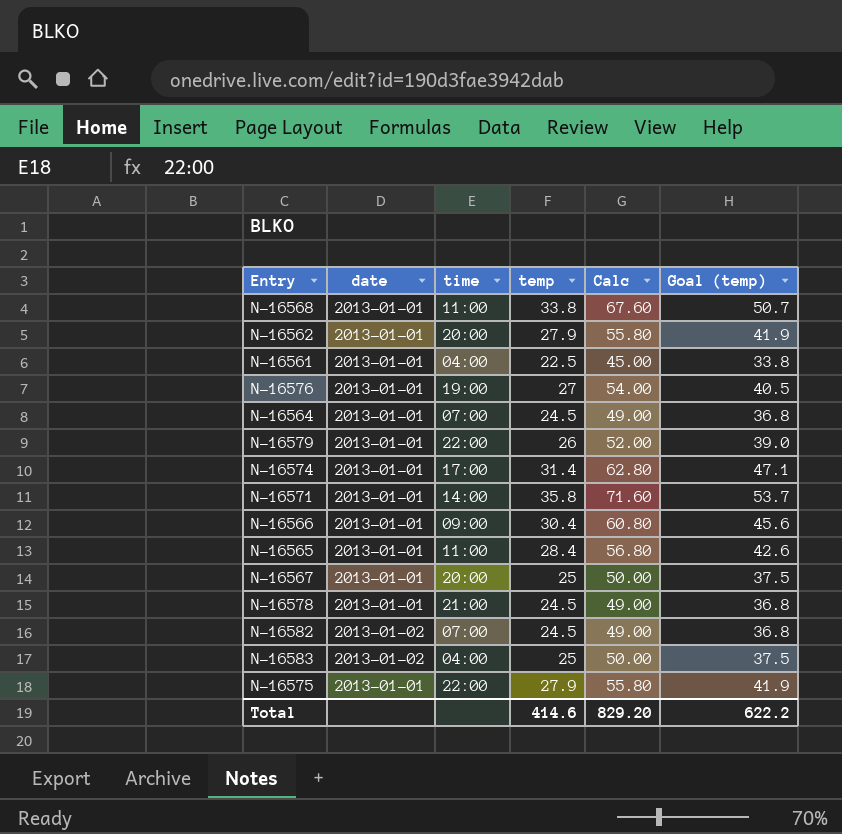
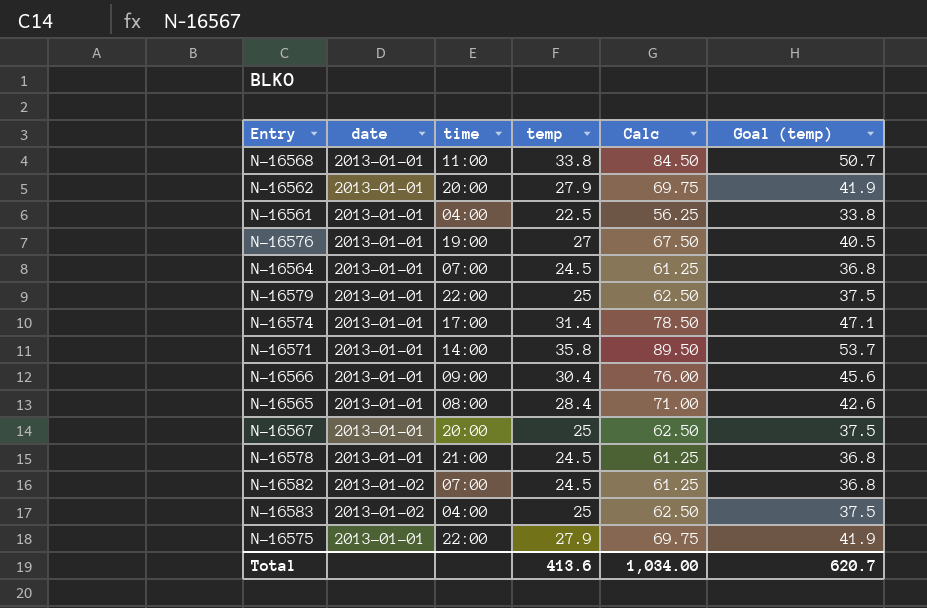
column Calc | formula: [temp] * 2 -> [temp] * 2.5
N-16579 | temp: 26 -> 25
N-16579 | Goal (temp): 39.0 -> 37.5
N-16565 | time: 11:00 -> 08:00
Total | temp: 414.6 -> 413.6
Total | Calc: 829.20 -> 1,034.00
Total | Goal (temp): 622.2 -> 620.7

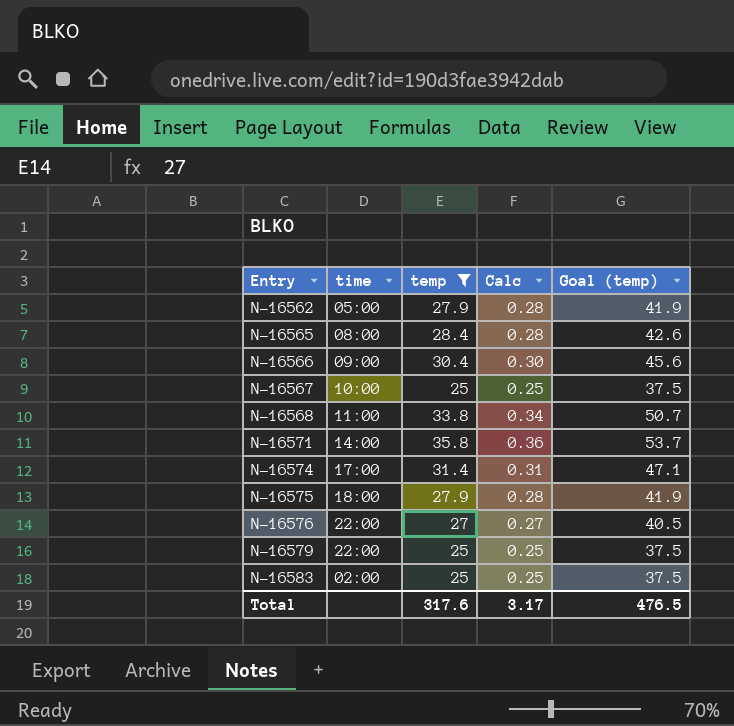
filter: none -> temp >= 25
row order: none -> Entry ascending
column date | position: 2 -> none
column Calc | formula: [temp] * 2.5 -> [temp] * 0.01
N-16562 | time: 20:00 -> 05:00
N-16567 | time: 20:00 -> 10:00
N-16575 | time: 22:00 -> 18:00
N-16576 | time: 19:00 -> 22:00
N-16583 | time: 04:00 -> 02:00
Total | temp: 413.6 -> 317.6
Total | Calc: 1,034.00 -> 3.17
Total | Goal (temp): 620.7 -> 476.5

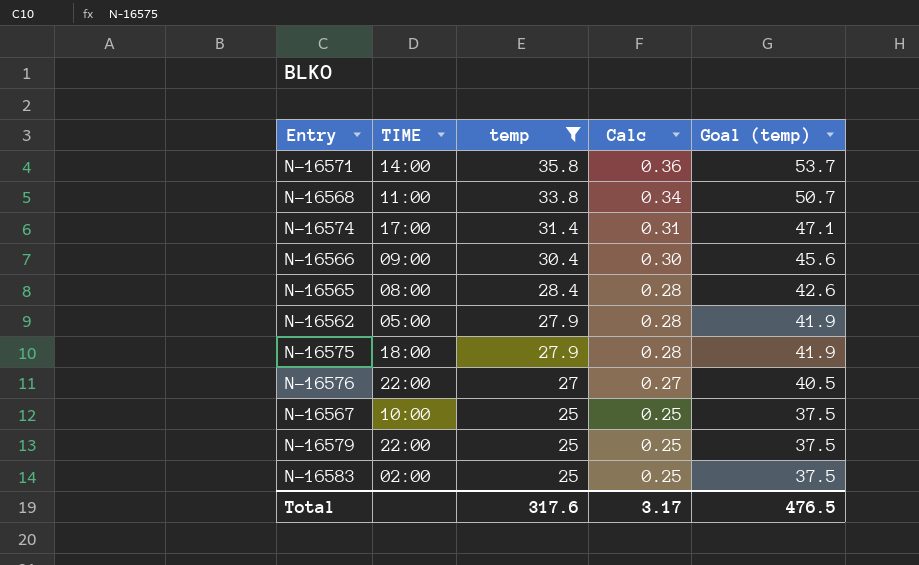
row order: Entry ascending -> temp descending
column name: time -> TIME

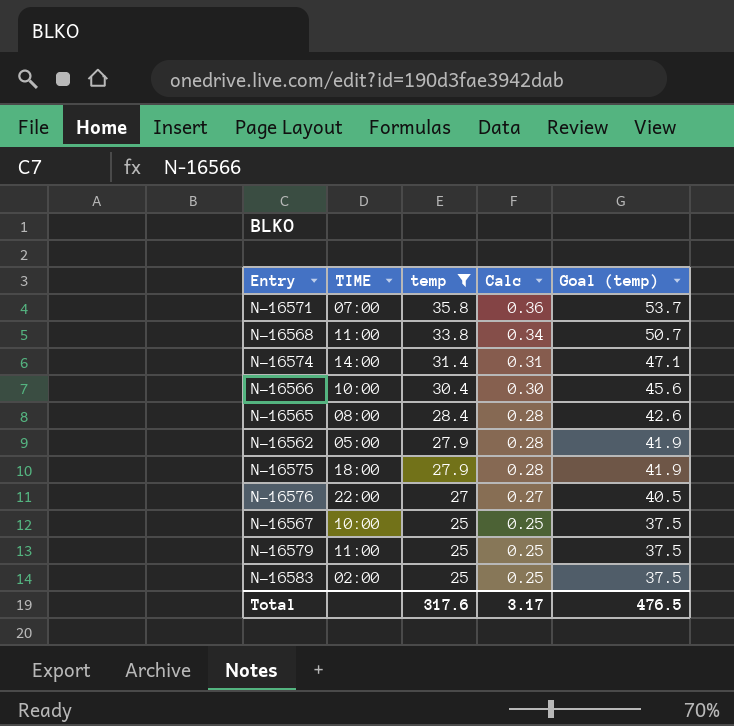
N-16571 | TIME: 14:00 -> 07:00
N-16574 | TIME: 17:00 -> 14:00
N-16566 | TIME: 09:00 -> 10:00
N-16579 | TIME: 22:00 -> 11:00

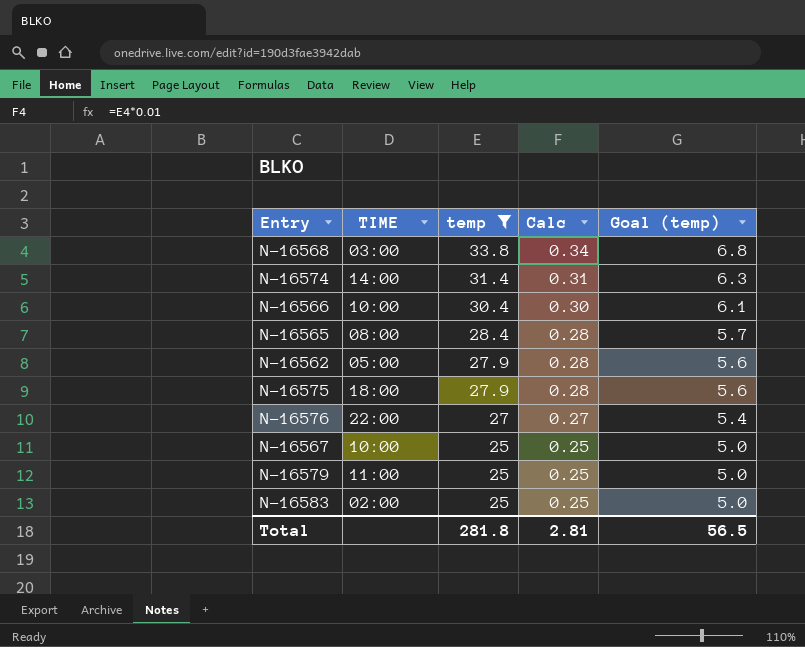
column Goal (temp) | formula: [temp] * 1.5 -> [temp] * 0.2
row N-16571: 07:00 | 35.8 | 0.36 | 53.7 -> none
N-16568 | TIME: 11:00 -> 03:00
Total | temp: 317.6 -> 281.8
Total | Calc: 3.17 -> 2.81
Total | Goal (temp): 476.5 -> 56.5

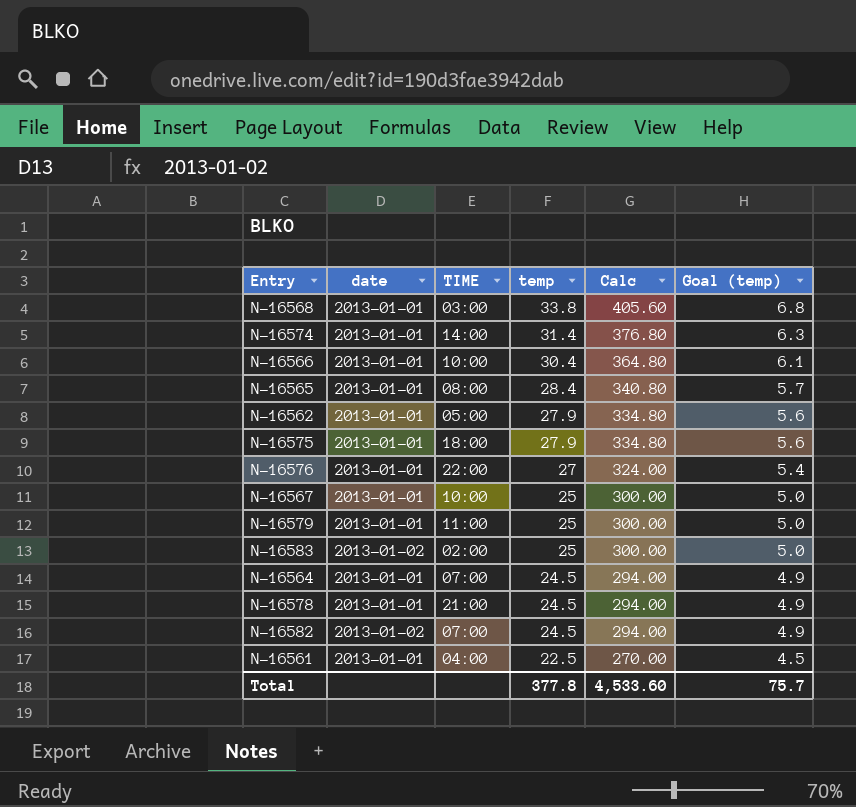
filter: temp >= 25 -> none
column date | position: none -> 2
column Calc | formula: [temp] * 0.01 -> [temp] * 12
Total | temp: 281.8 -> 377.8
Total | Calc: 2.81 -> 4,533.60
Total | Goal (temp): 56.5 -> 75.7

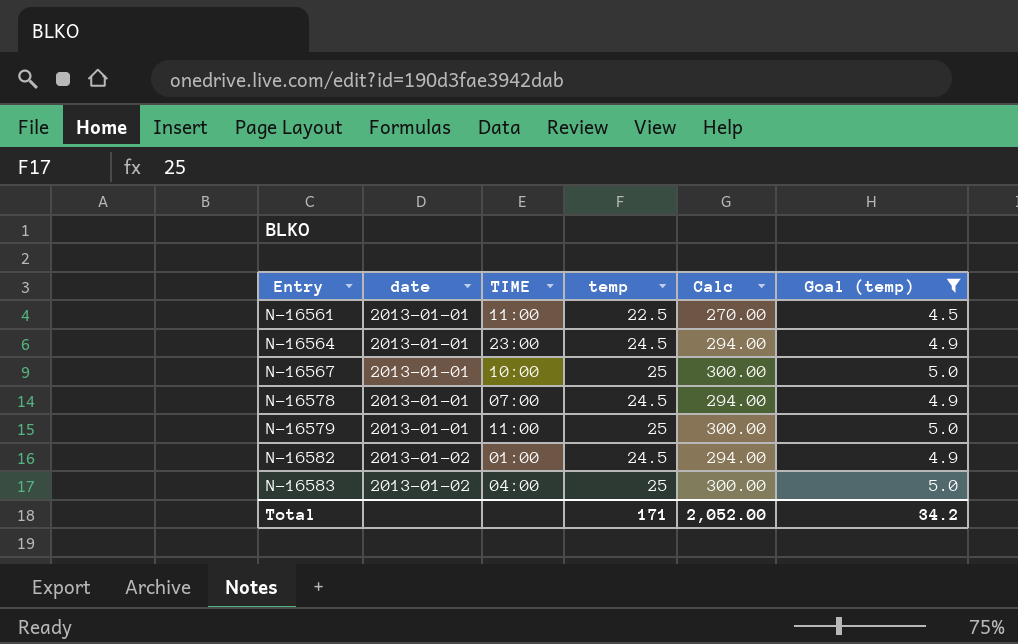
filter: none -> Goal (temp) <= 5.0
row order: temp descending -> Entry ascending
N-16561 | TIME: 04:00 -> 11:00
N-16564 | TIME: 07:00 -> 23:00
N-16578 | TIME: 21:00 -> 07:00
N-16582 | TIME: 07:00 -> 01:00
N-16583 | TIME: 02:00 -> 04:00
Total | temp: 377.8 -> 171
Total | Calc: 4,533.60 -> 2,052.00
Total | Goal (temp): 75.7 -> 34.2

